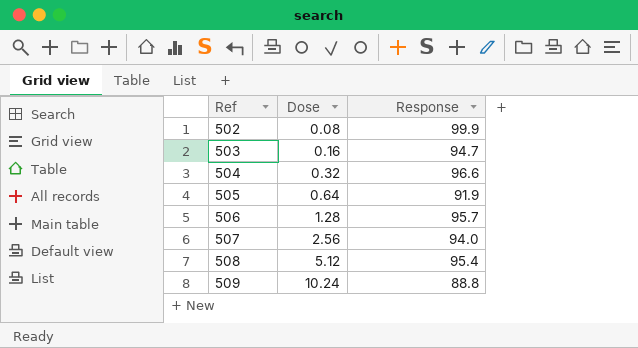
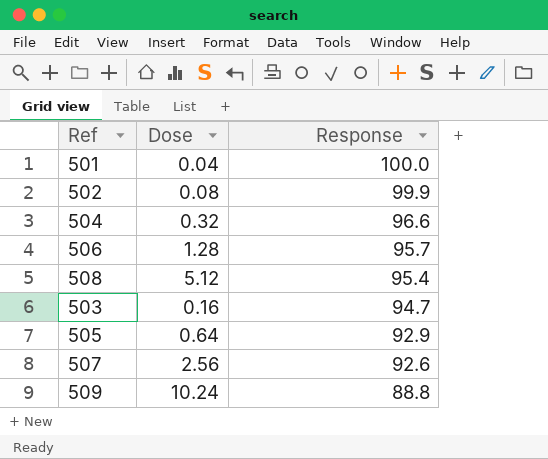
row order: Ref ascending -> Response descending
row 501: none -> 0.04 | 100.0
505 | Response: 91.9 -> 92.9
507 | Response: 94.0 -> 92.6

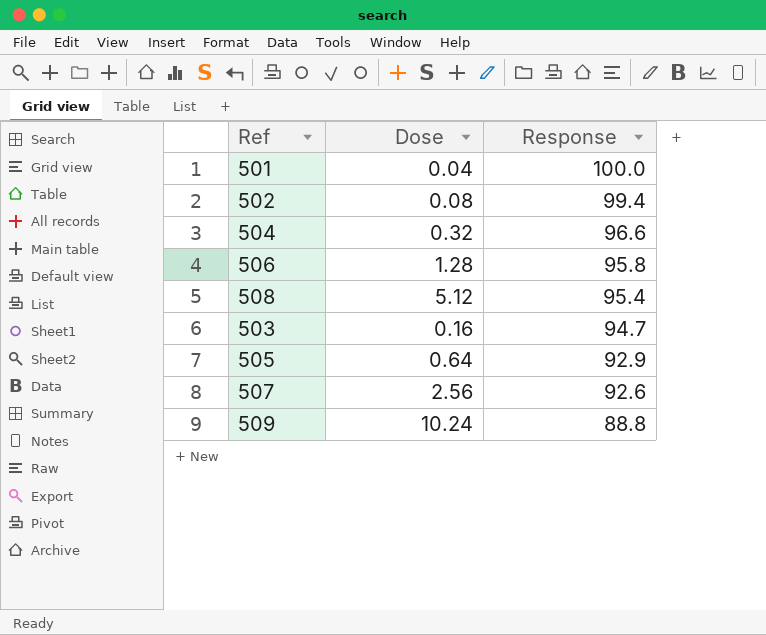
502 | Response: 99.9 -> 99.4
506 | Response: 95.7 -> 95.8

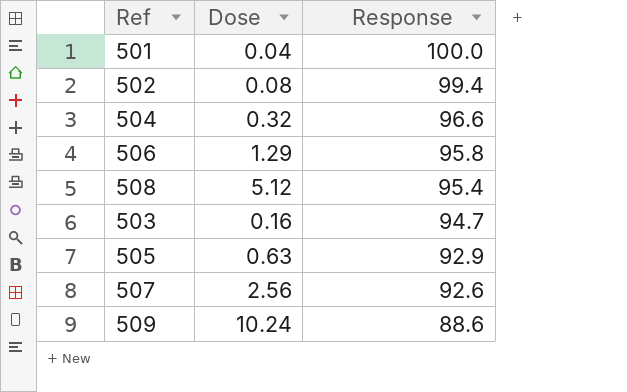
506 | Dose: 1.28 -> 1.29
505 | Dose: 0.64 -> 0.63
509 | Response: 88.8 -> 88.6

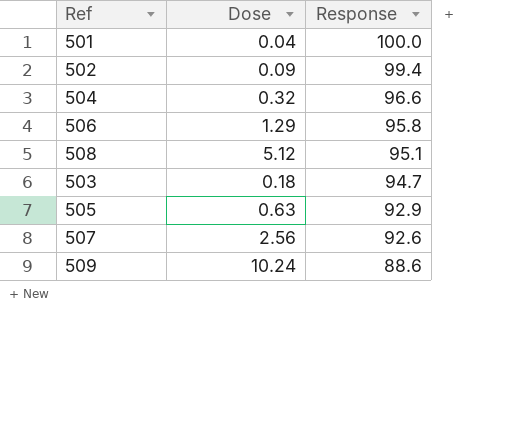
502 | Dose: 0.08 -> 0.09
508 | Response: 95.4 -> 95.1
503 | Dose: 0.16 -> 0.18

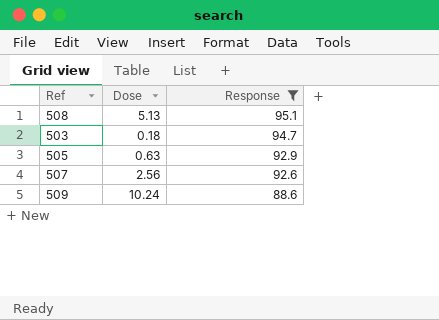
filter: none -> Response <= 95.1
508 | Dose: 5.12 -> 5.13

